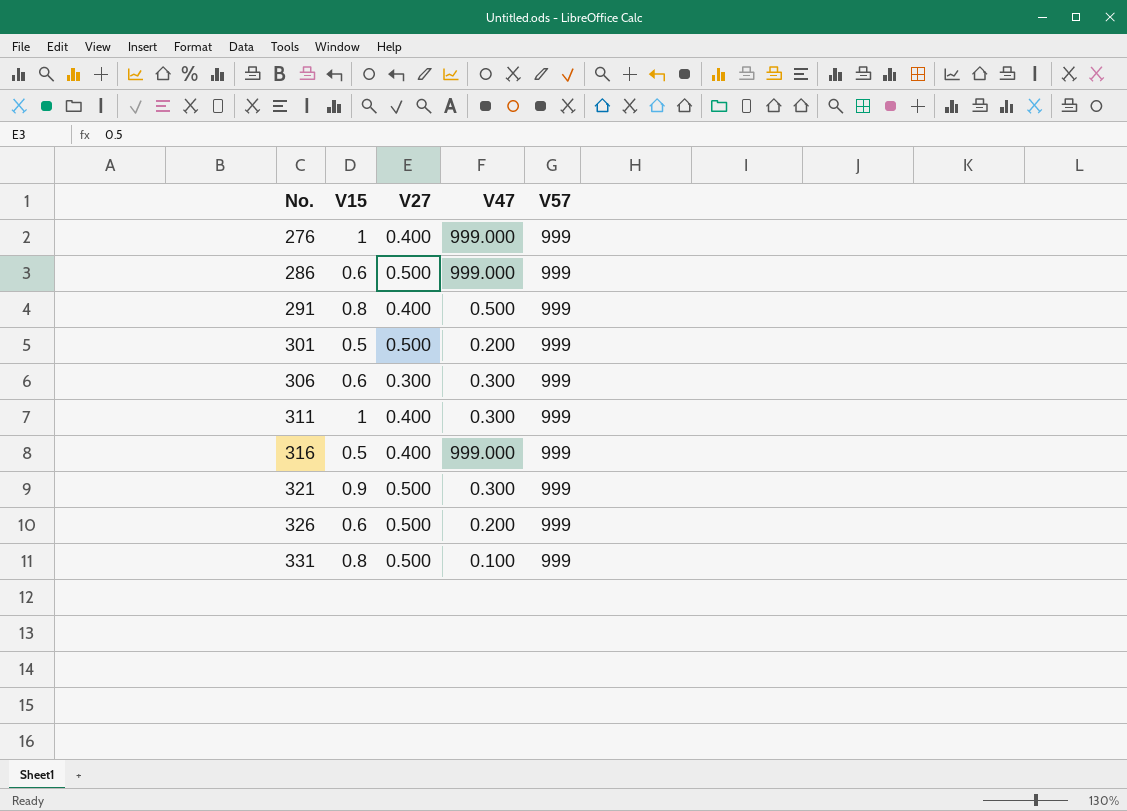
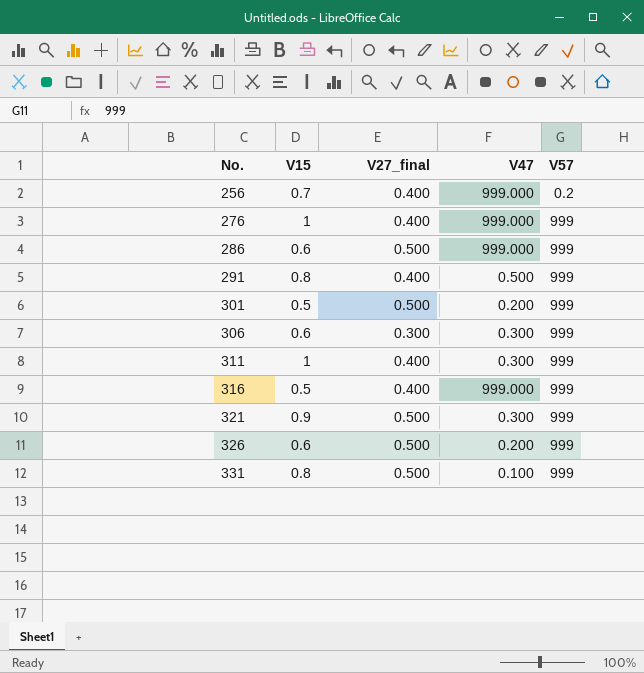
column name: V27 -> V27_final
row 256: none -> 0.7 | 0.400 | 999.000 | 0.2

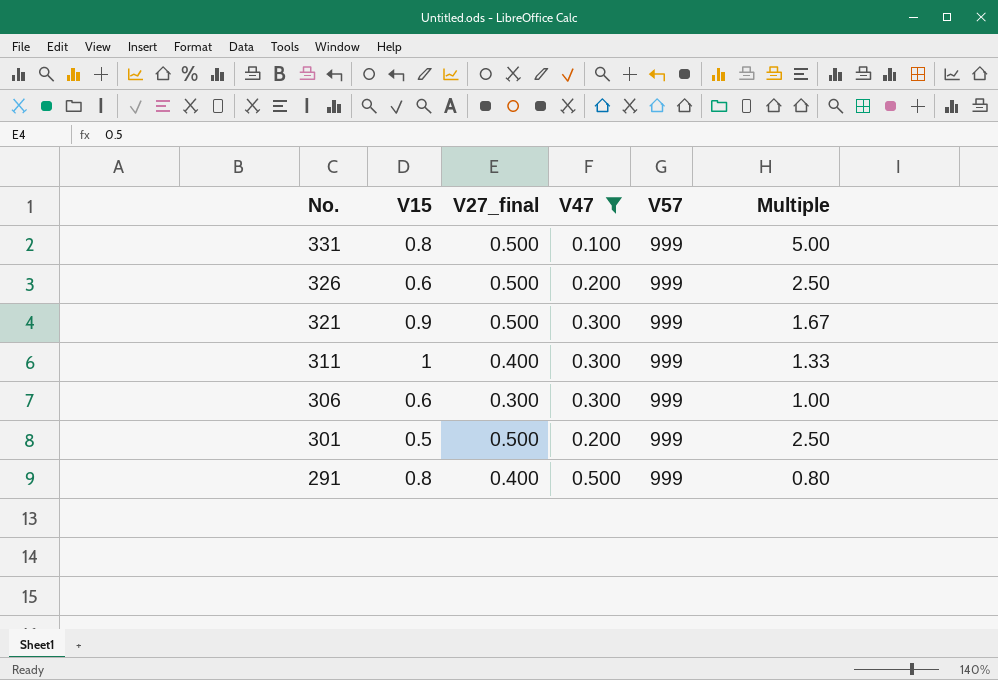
filter: none -> V47 != 999.000
row order: No. ascending -> No. descending
column Multiple | formula: none -> [V27_final] / [V47]

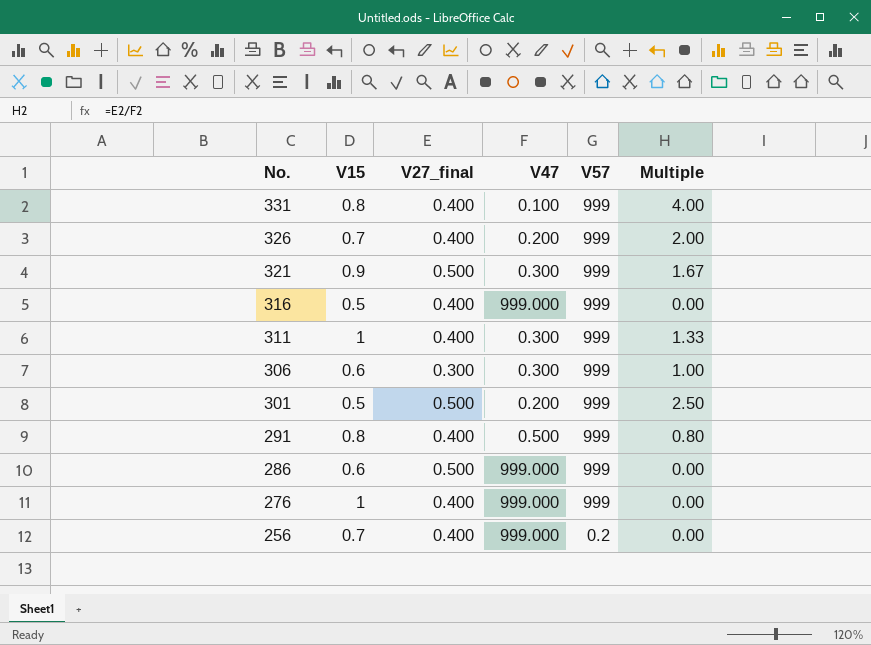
filter: V47 != 999.000 -> none
331 | V27_final: 0.500 -> 0.400
331 | Multiple: 5.00 -> 4.00
326 | V15: 0.6 -> 0.7
326 | V27_final: 0.500 -> 0.400
326 | Multiple: 2.50 -> 2.00

